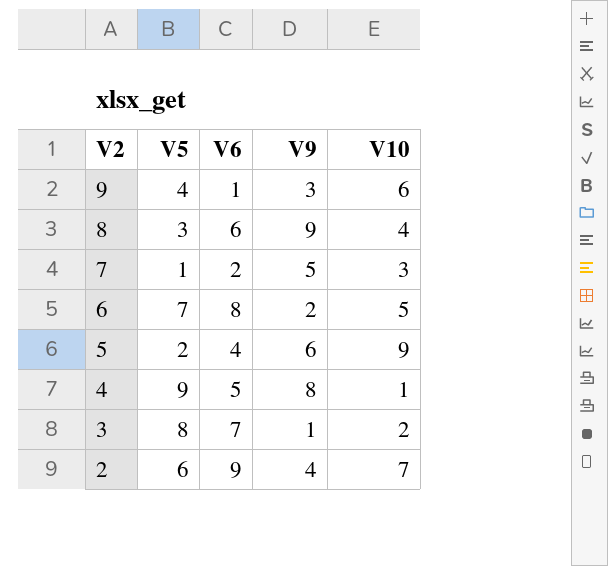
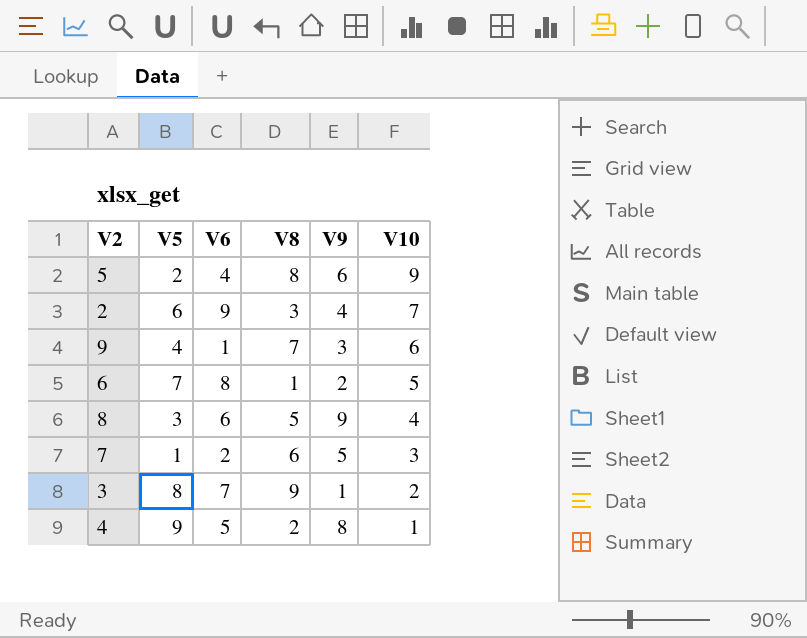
row order: V2 descending -> V10 descending
column V8 | position: none -> 4

